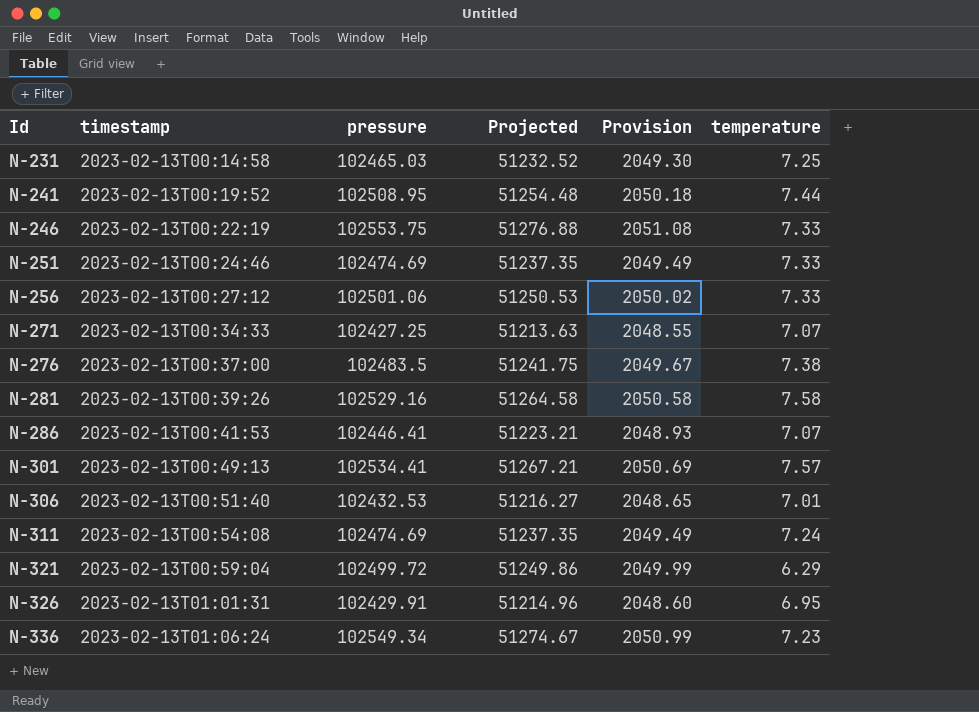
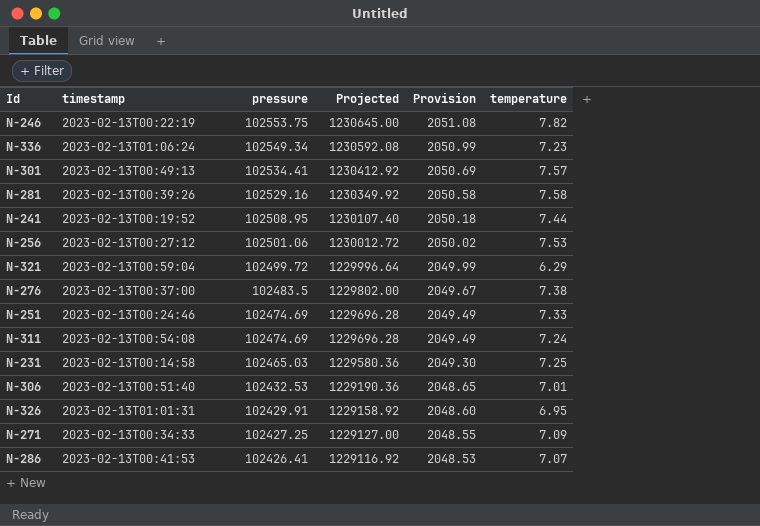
row order: Id ascending -> pressure descending
column Projected | formula: [pressure] * 0.5 -> [pressure] * 12
N-246 | temperature: 7.33 -> 7.82
N-256 | temperature: 7.33 -> 7.53
N-271 | temperature: 7.07 -> 7.09
N-286 | pressure: 102446.41 -> 102426.41
N-286 | Provision: 2048.93 -> 2048.53

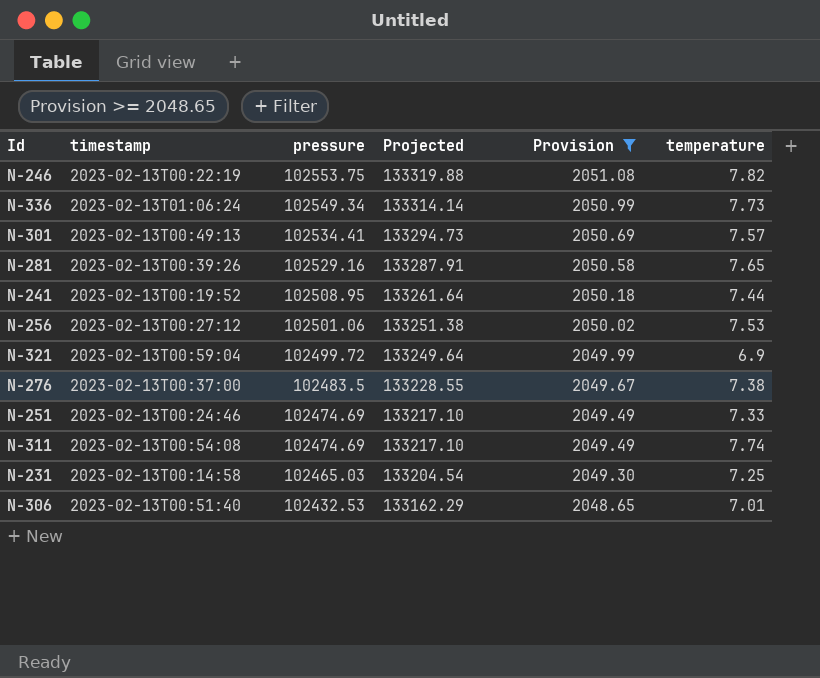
filter: none -> Provision >= 2048.65
column Projected | formula: [pressure] * 12 -> [pressure] * 1.3
N-336 | temperature: 7.23 -> 7.73
N-281 | temperature: 7.58 -> 7.65
N-321 | temperature: 6.29 -> 6.9
N-311 | temperature: 7.24 -> 7.74

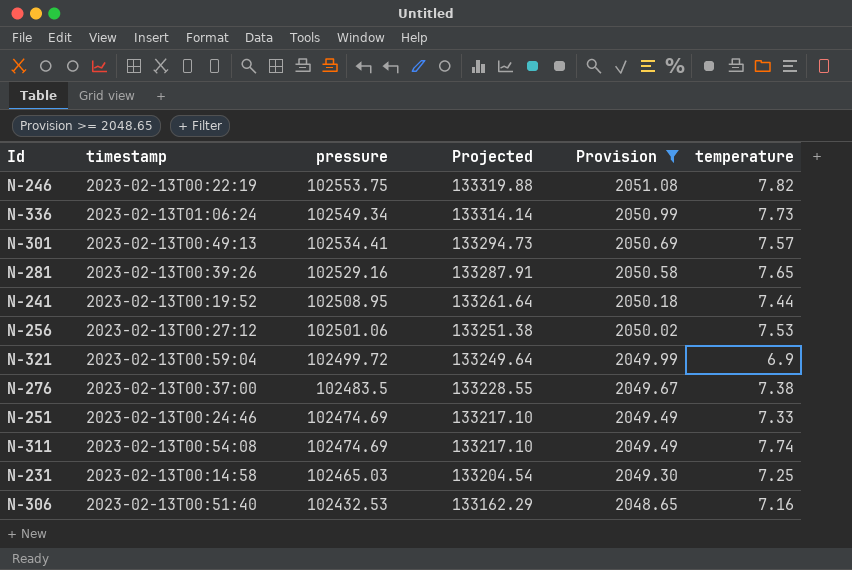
N-306 | temperature: 7.01 -> 7.16

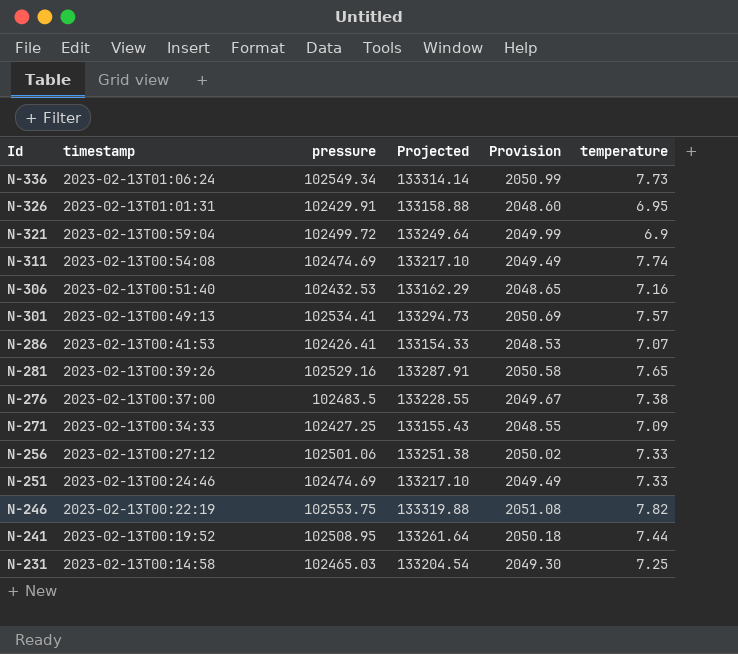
filter: Provision >= 2048.65 -> none
row order: pressure descending -> Id descending
N-256 | temperature: 7.53 -> 7.33

